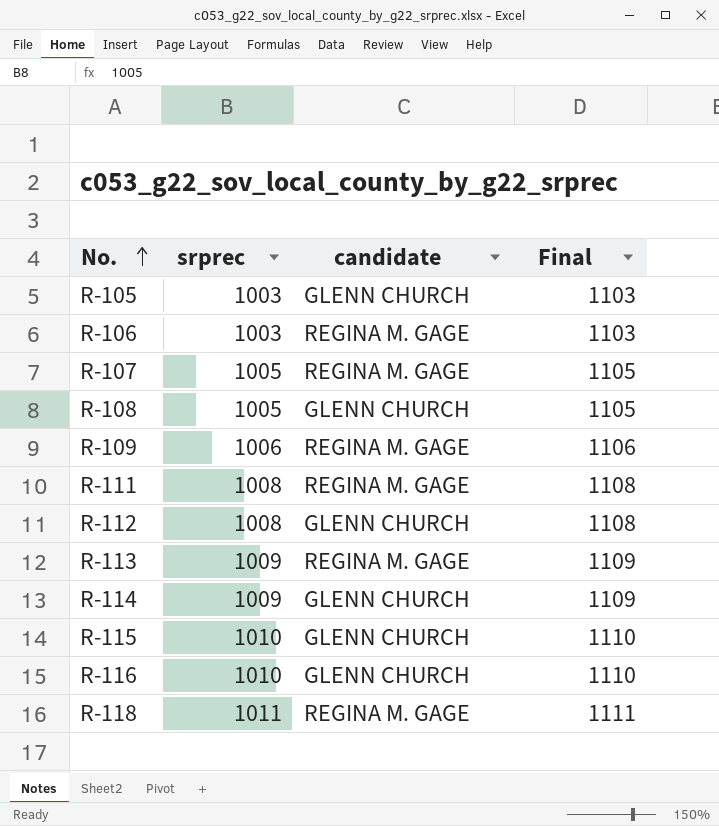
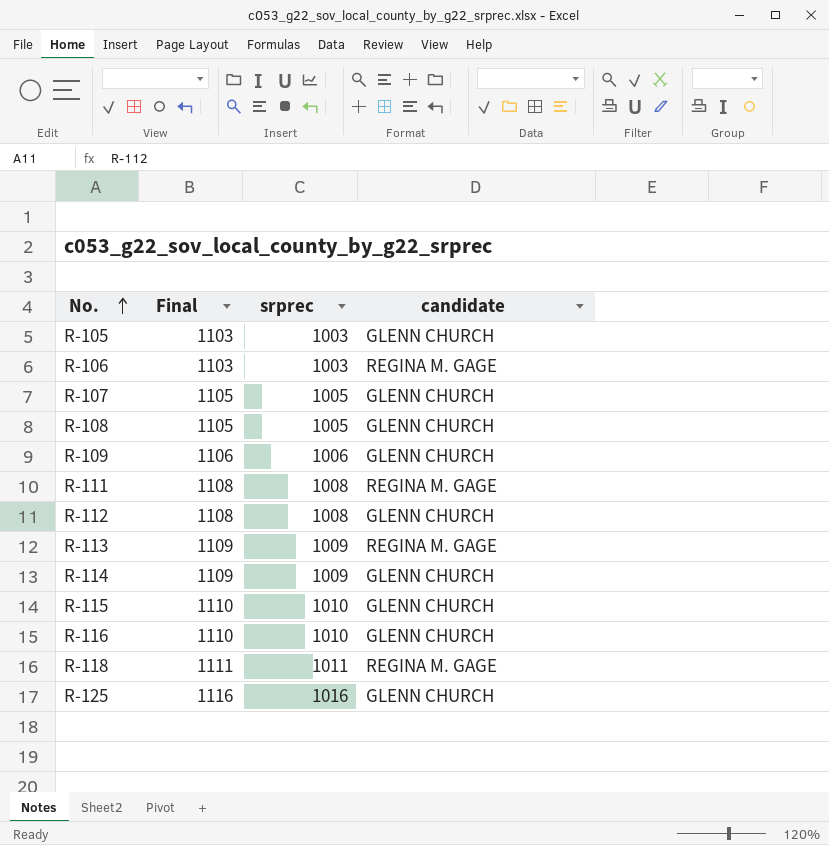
column Final | position: 4 -> 2
R-107 | candidate: REGINA M. GAGE -> GLENN CHURCH
R-109 | candidate: REGINA M. GAGE -> GLENN CHURCH
row R-125: none -> 1116 | 1016 | GLENN CHURCH

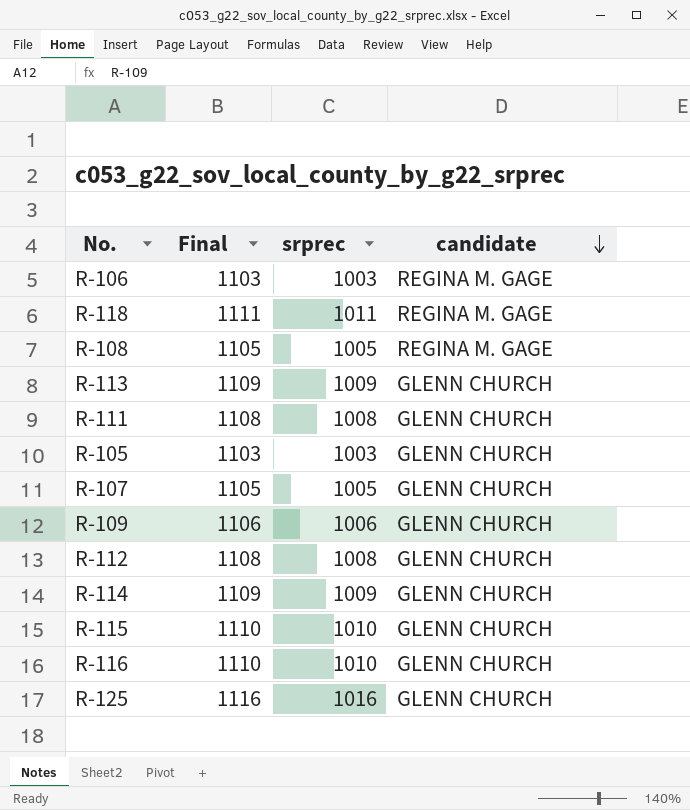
row order: No. ascending -> candidate descending
R-108 | candidate: GLENN CHURCH -> REGINA M. GAGE
R-113 | candidate: REGINA M. GAGE -> GLENN CHURCH
R-111 | candidate: REGINA M. GAGE -> GLENN CHURCH

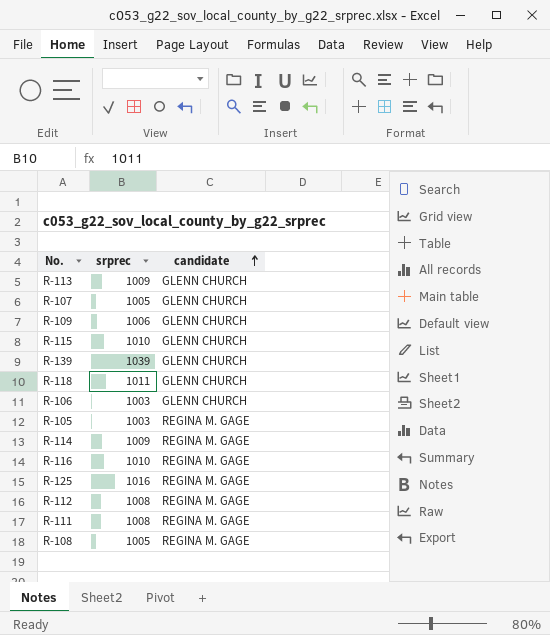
row order: candidate descending -> candidate ascending
column Final | formula: [srprec] + 100 -> none
row R-139: none -> 1039 | GLENN CHURCH
R-118 | candidate: REGINA M. GAGE -> GLENN CHURCH
R-106 | candidate: REGINA M. GAGE -> GLENN CHURCH
R-105 | candidate: GLENN CHURCH -> REGINA M. GAGE
R-114 | candidate: GLENN CHURCH -> REGINA M. GAGE
R-116 | candidate: GLENN CHURCH -> REGINA M. GAGE
R-125 | candidate: GLENN CHURCH -> REGINA M. GAGE
R-112 | candidate: GLENN CHURCH -> REGINA M. GAGE
R-111 | candidate: GLENN CHURCH -> REGINA M. GAGE

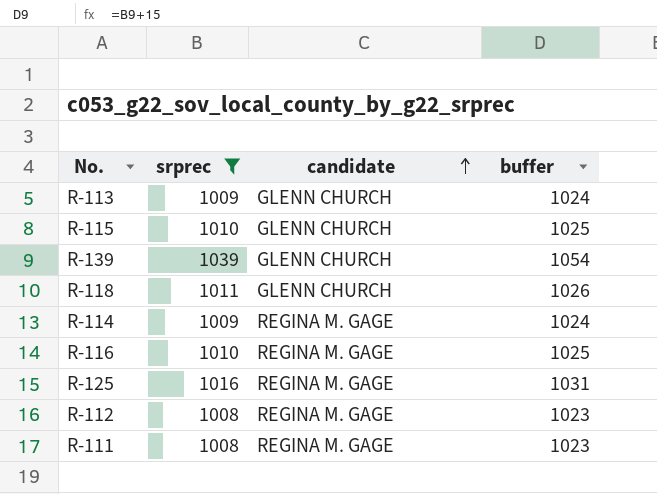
filter: none -> srprec >= 1008
column buffer | formula: none -> [srprec] + 15

